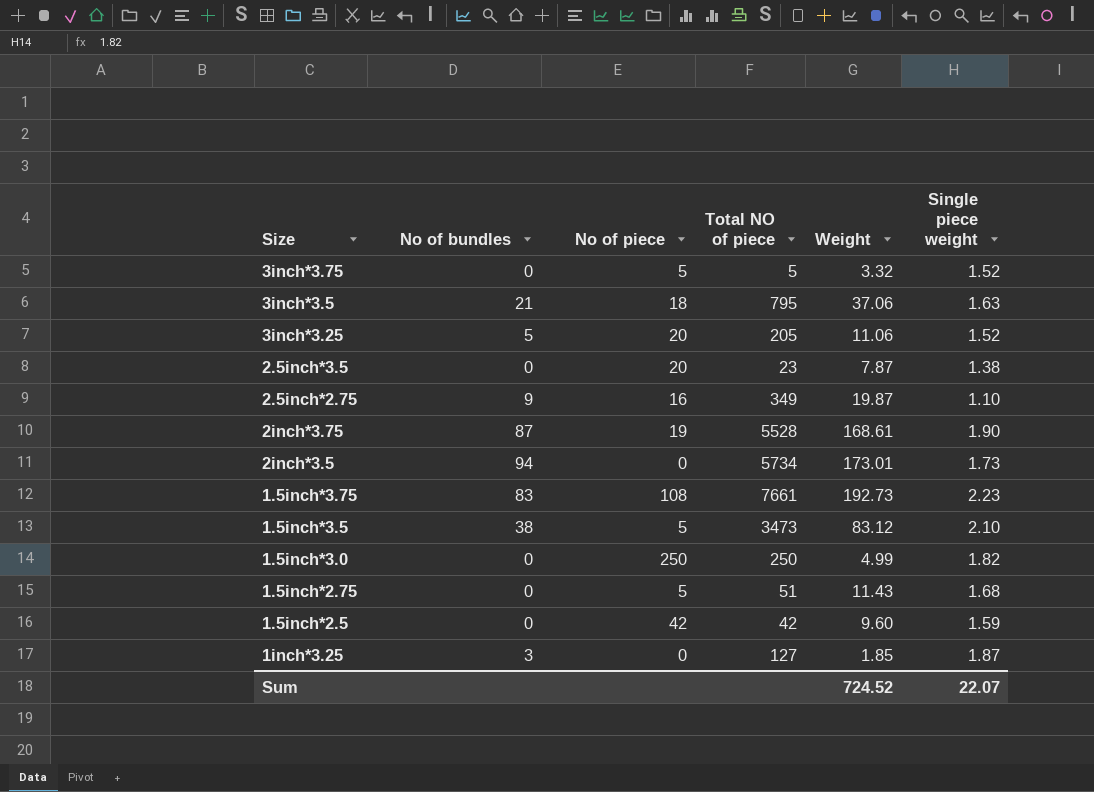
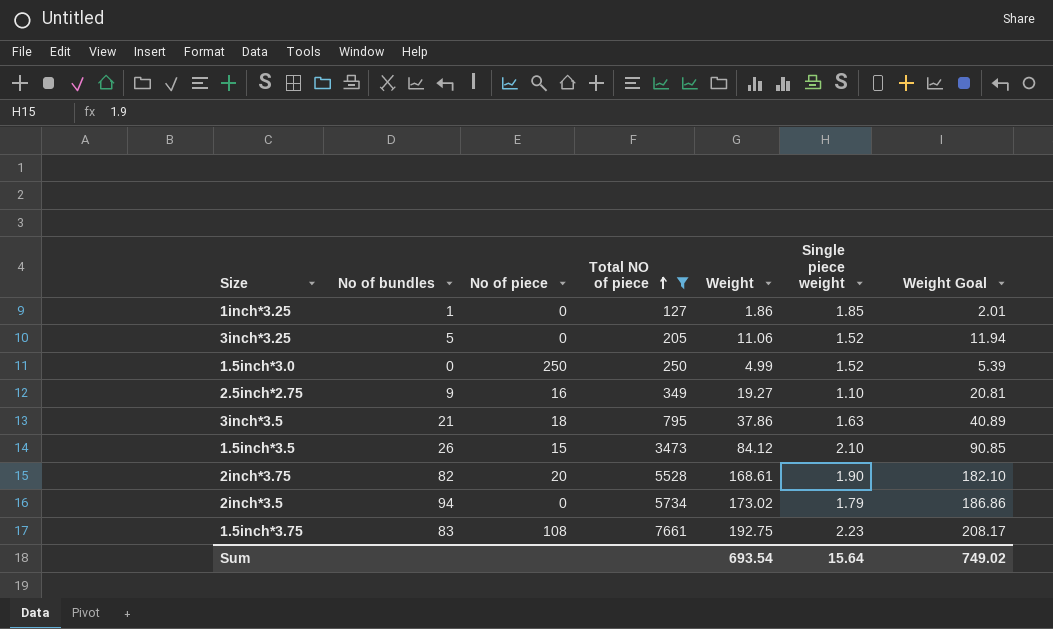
filter: none -> Total NO of piece >= 127
row order: none -> Total NO of piece ascending
column Weight Goal | formula: none -> [Weight] * 1.08
1inch*3.25 | No of bundles: 3 -> 1
1inch*3.25 | Weight: 1.85 -> 1.86
1inch*3.25 | Single piece weight: 1.87 -> 1.85
3inch*3.25 | No of piece: 20 -> 0
1.5inch*3.0 | Single piece weight: 1.82 -> 1.52
2.5inch*2.75 | Weight: 19.87 -> 19.27
3inch*3.5 | Weight: 37.06 -> 37.86
1.5inch*3.5 | No of bundles: 38 -> 26
1.5inch*3.5 | No of piece: 5 -> 15
1.5inch*3.5 | Weight: 83.12 -> 84.12
2inch*3.75 | No of bundles: 87 -> 82
2inch*3.75 | No of piece: 19 -> 20
2inch*3.5 | Weight: 173.01 -> 173.02
2inch*3.5 | Single piece weight: 1.73 -> 1.79
1.5inch*3.75 | Weight: 192.73 -> 192.75
Sum | Weight: 724.52 -> 693.54
Sum | Single piece weight: 22.07 -> 15.64

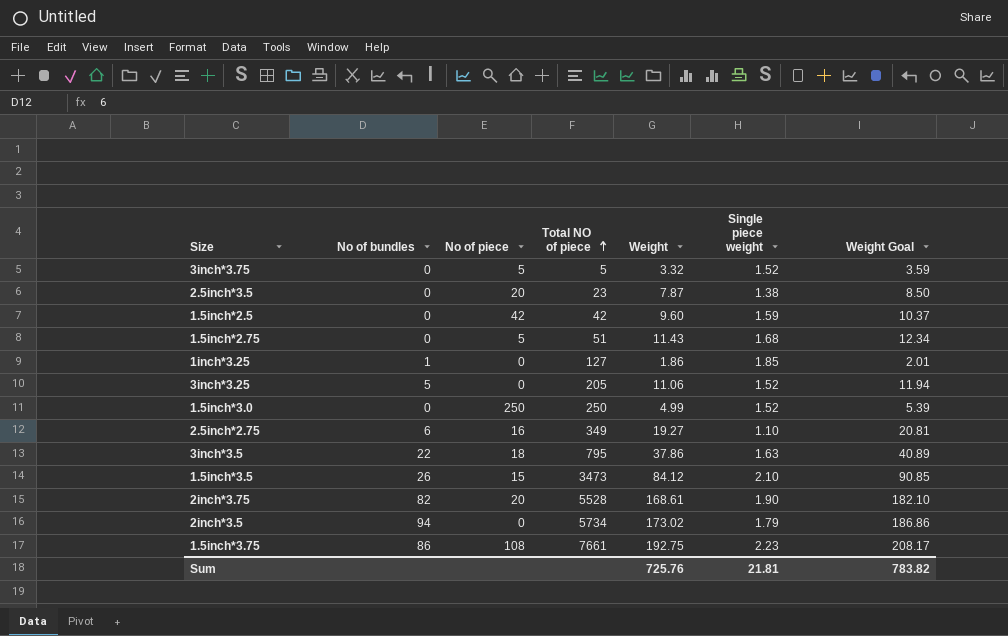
filter: Total NO of piece >= 127 -> none
2.5inch*2.75 | No of bundles: 9 -> 6
3inch*3.5 | No of bundles: 21 -> 22
1.5inch*3.75 | No of bundles: 83 -> 86
Sum | Weight: 693.54 -> 725.76
Sum | Single piece weight: 15.64 -> 21.81
Sum | Weight Goal: 749.02 -> 783.82

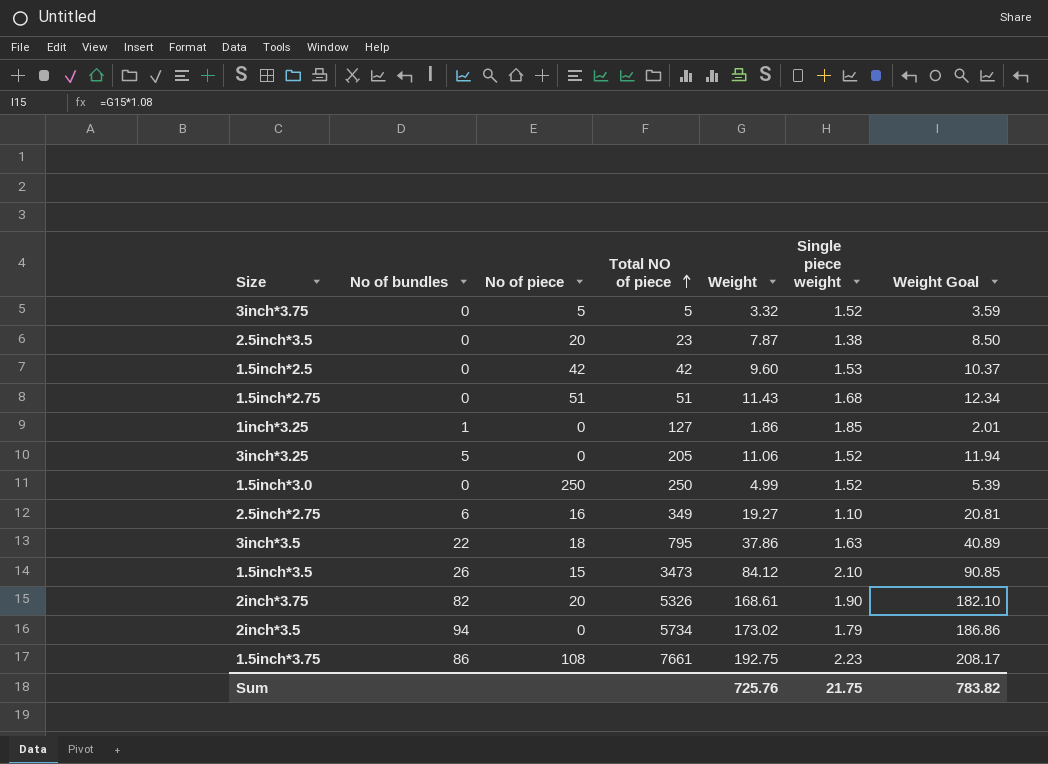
1.5inch*2.5 | Single piece weight: 1.59 -> 1.53
1.5inch*2.75 | No of piece: 5 -> 51
2inch*3.75 | Total NO of piece: 5528 -> 5326
Sum | Single piece weight: 21.81 -> 21.75

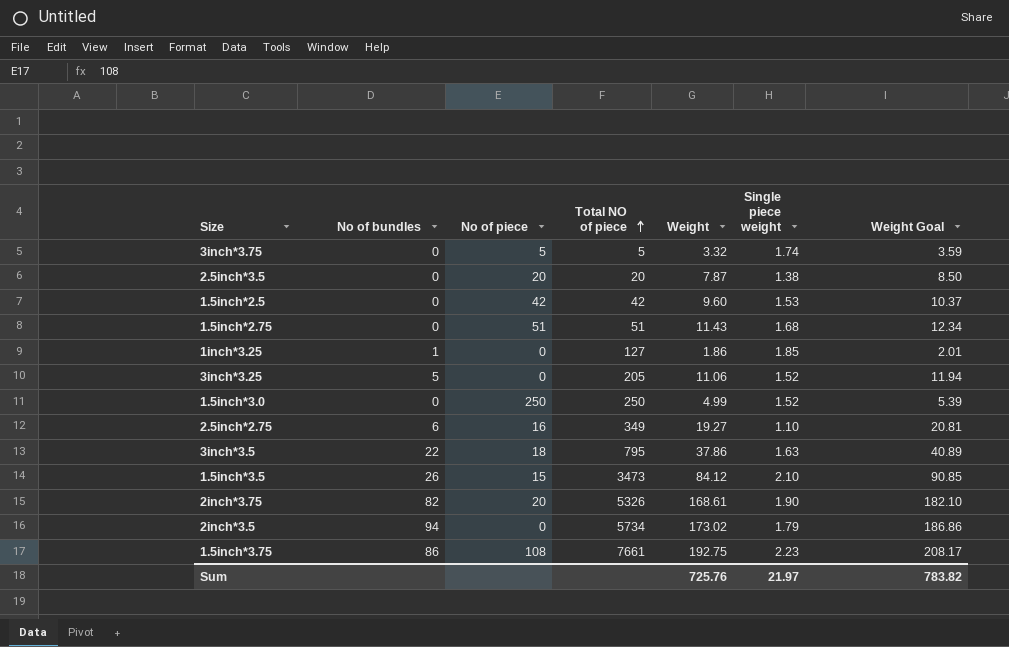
3inch*3.75 | Single piece weight: 1.52 -> 1.74
2.5inch*3.5 | Total NO of piece: 23 -> 20
Sum | Single piece weight: 21.75 -> 21.97

